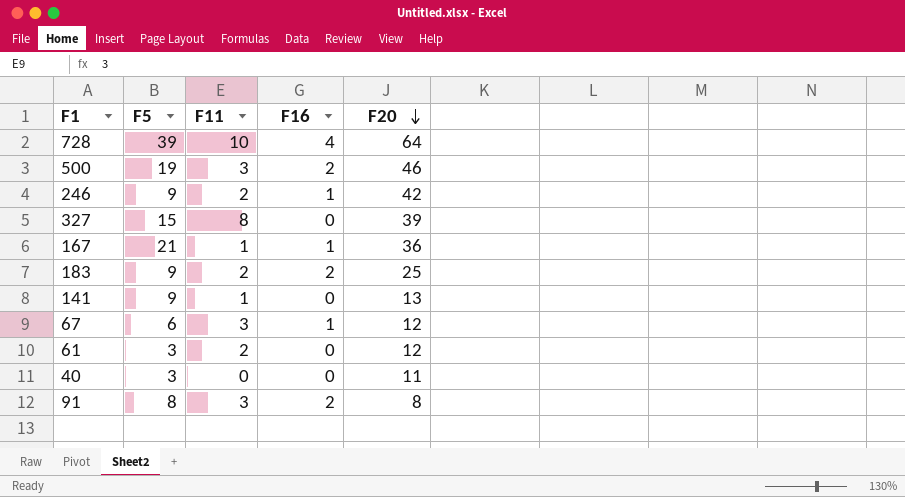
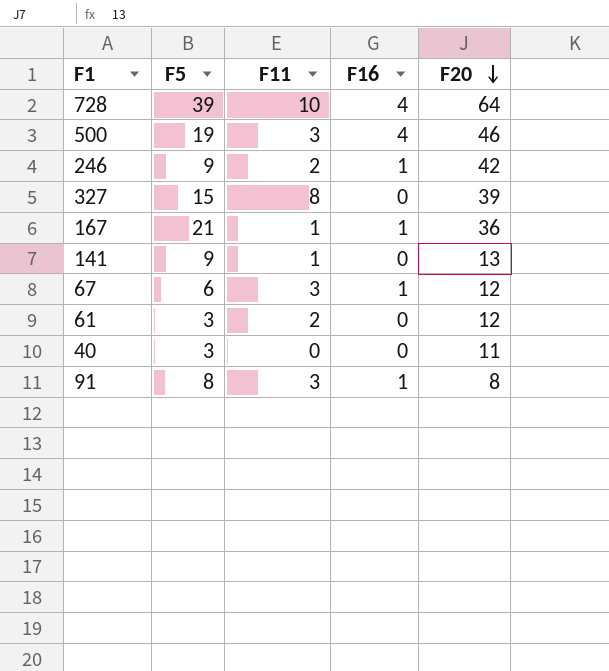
row 183: 9 | 2 | 2 | 25 -> none
500 | F16: 2 -> 4
91 | F16: 2 -> 1

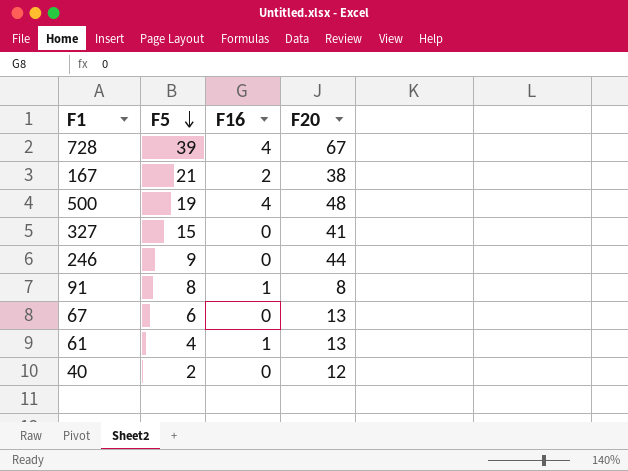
row order: F20 descending -> F5 descending
column F11 | position: 3 -> none
row 141: 9 | 1 | 0 | 13 -> none
728 | F20: 64 -> 67
167 | F16: 1 -> 2
167 | F20: 36 -> 38
500 | F20: 46 -> 48
327 | F20: 39 -> 41
246 | F16: 1 -> 0
246 | F20: 42 -> 44
67 | F16: 1 -> 0
67 | F20: 12 -> 13
61 | F5: 3 -> 4
61 | F16: 0 -> 1
61 | F20: 12 -> 13
40 | F5: 3 -> 2
40 | F20: 11 -> 12

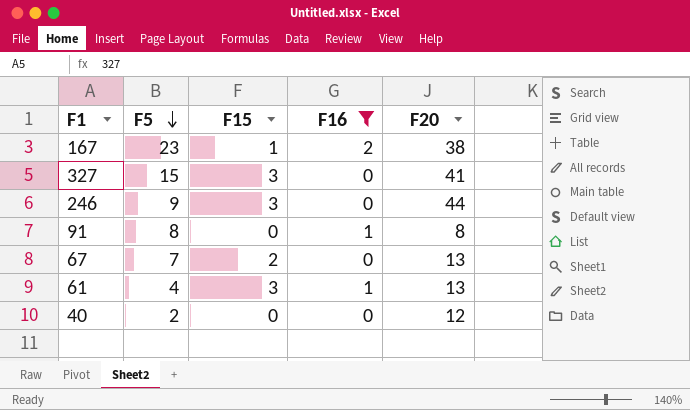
filter: none -> F16 != 4
column F15 | position: none -> 3
167 | F5: 21 -> 23
67 | F5: 6 -> 7

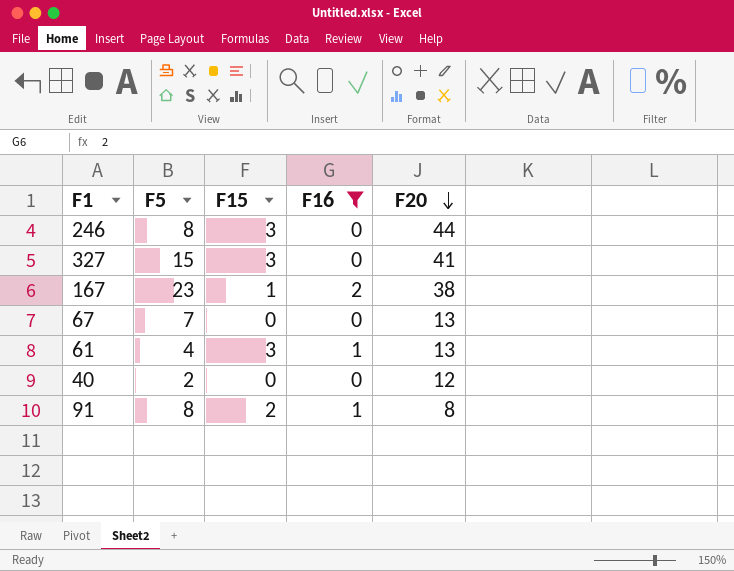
row order: F5 descending -> F20 descending
246 | F5: 9 -> 8
67 | F15: 2 -> 0
91 | F15: 0 -> 2

